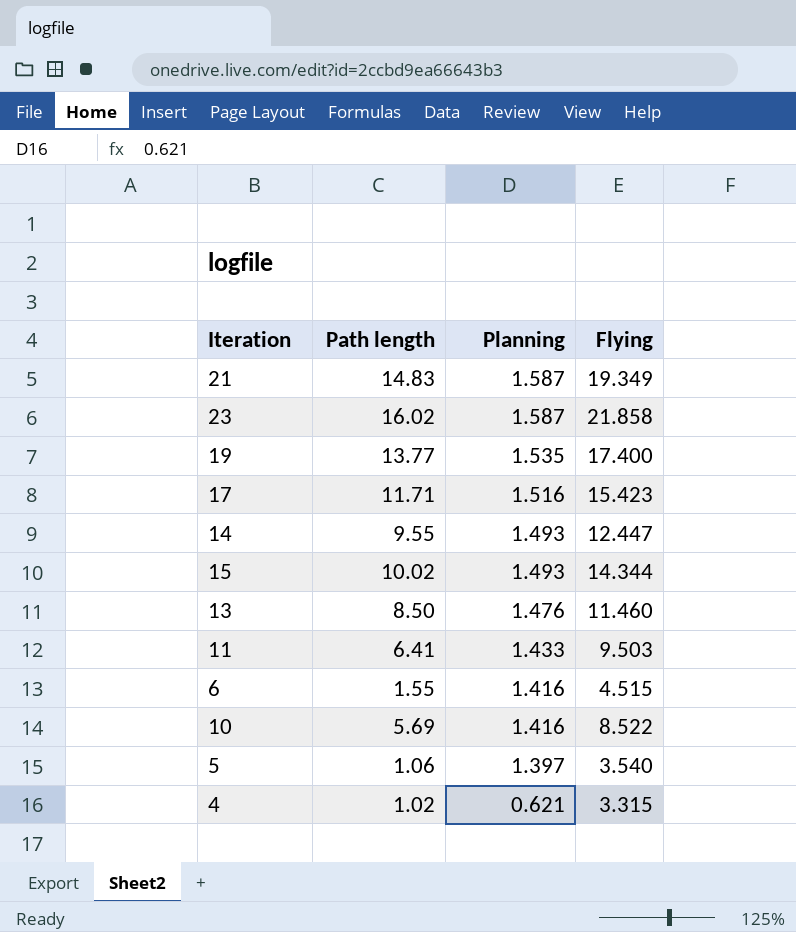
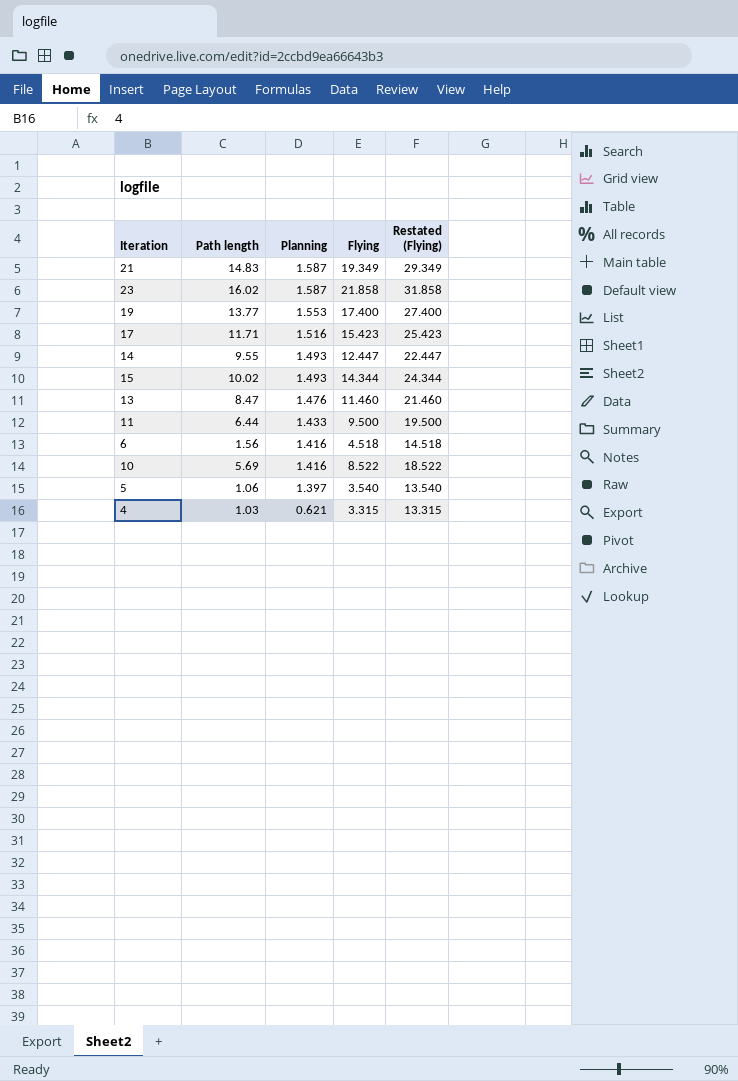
column Restated (Flying) | formula: none -> [Flying] + 10
19 | Planning: 1.535 -> 1.553
13 | Path length: 8.50 -> 8.47
11 | Path length: 6.41 -> 6.44
11 | Flying: 9.503 -> 9.500
6 | Path length: 1.55 -> 1.56
6 | Flying: 4.515 -> 4.518
4 | Path length: 1.02 -> 1.03

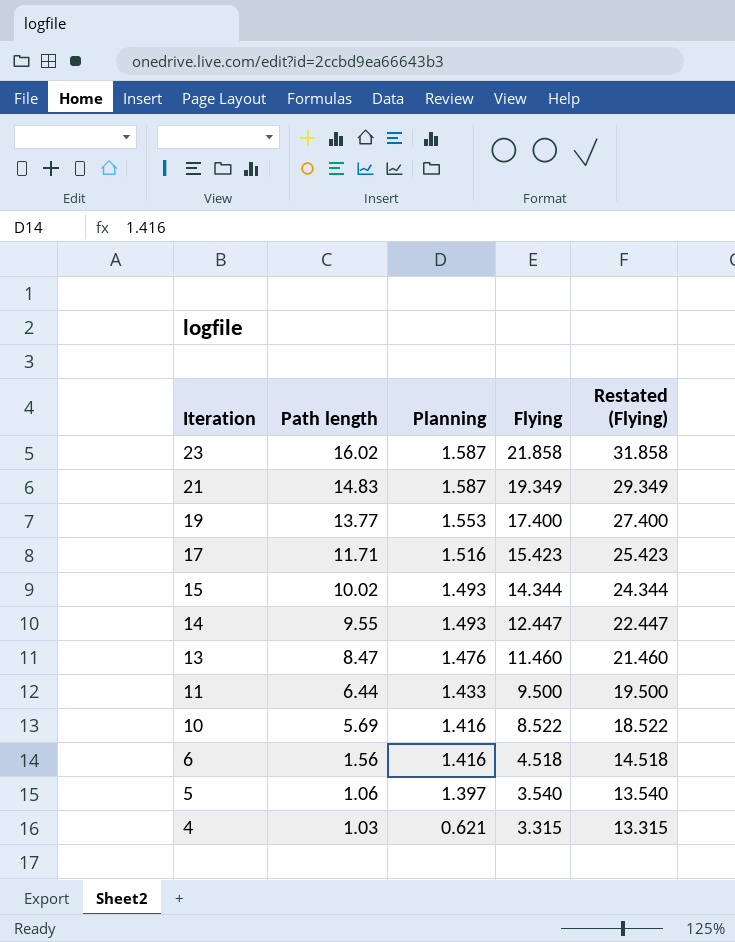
row order: Planning descending -> Iteration descending

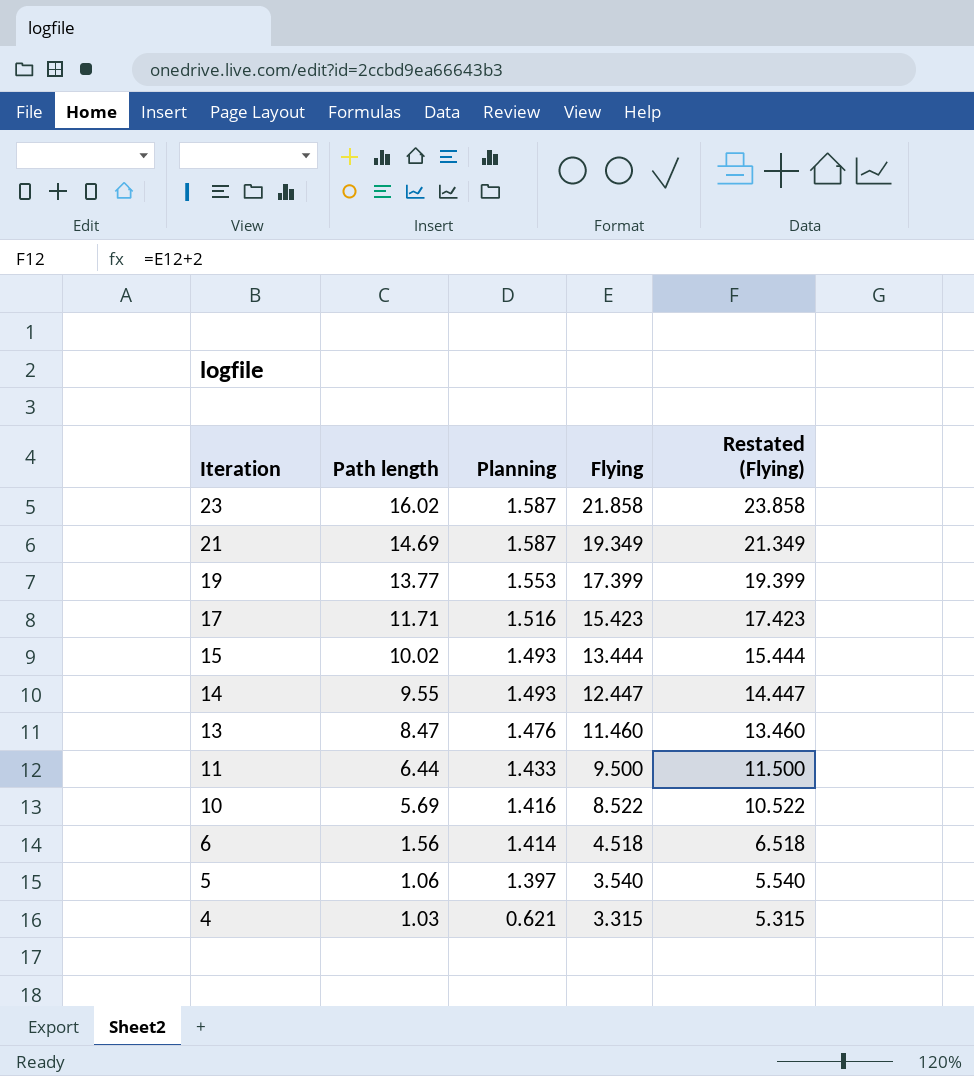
column Restated (Flying) | formula: [Flying] + 10 -> [Flying] + 2
21 | Path length: 14.83 -> 14.69
19 | Flying: 17.400 -> 17.399
15 | Flying: 14.344 -> 13.444
6 | Planning: 1.416 -> 1.414

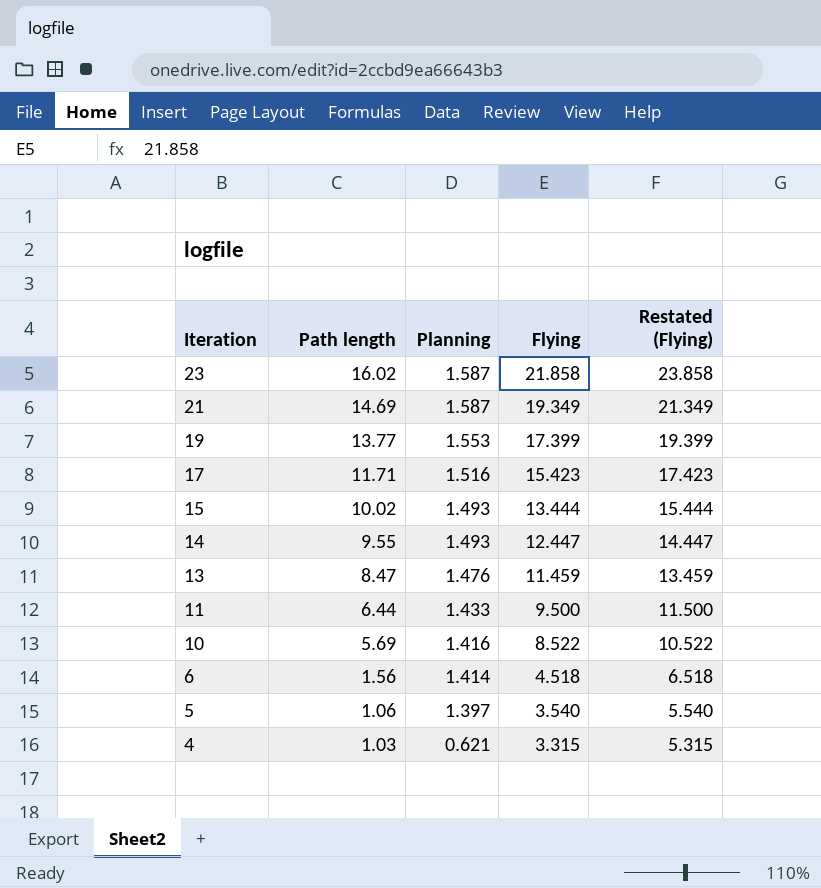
13 | Flying: 11.460 -> 11.459
13 | Restated (Flying): 13.460 -> 13.459

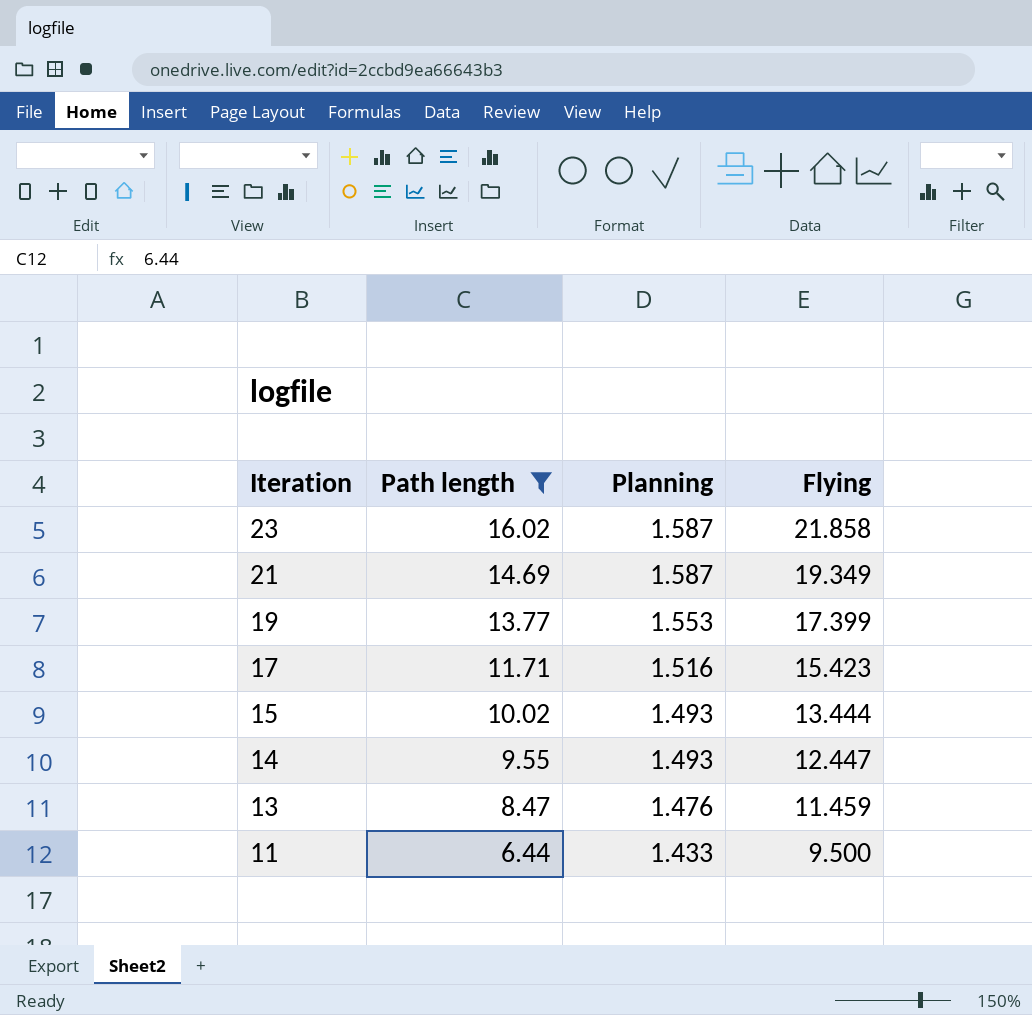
filter: none -> Path length >= 6.44
column Restated (Flying) | formula: [Flying] + 2 -> none

